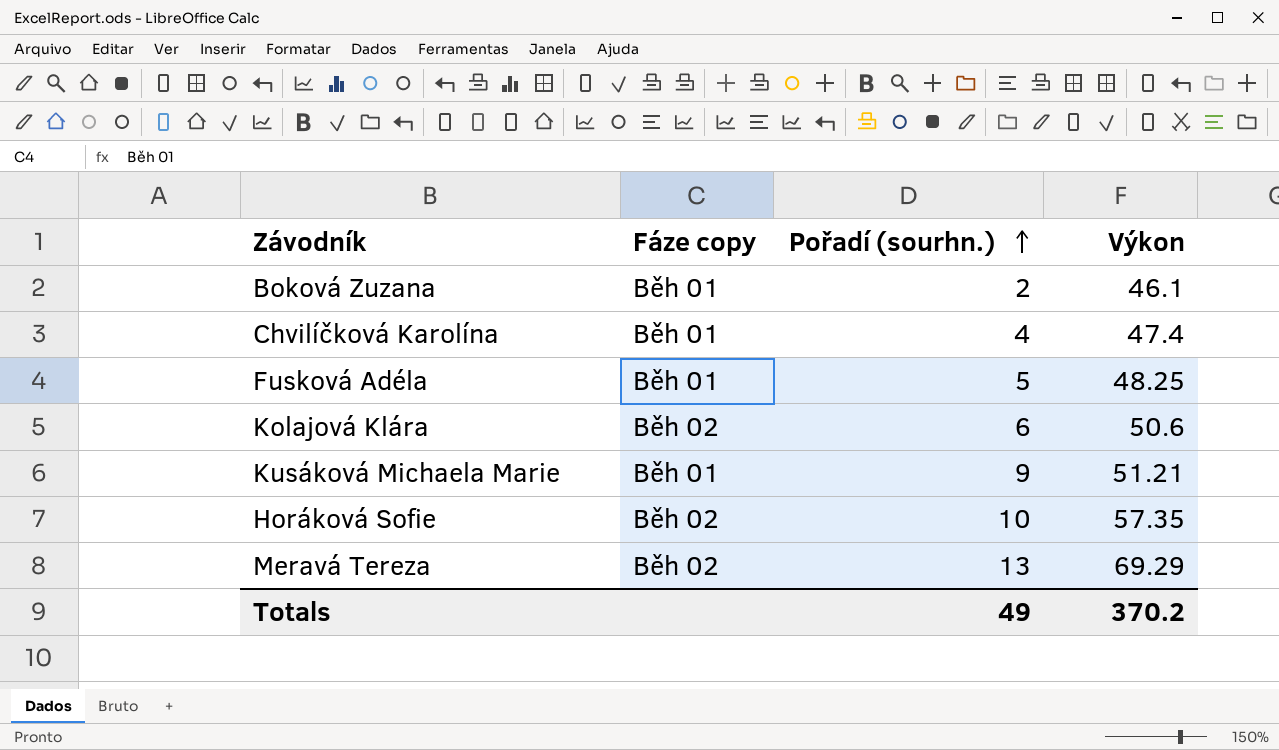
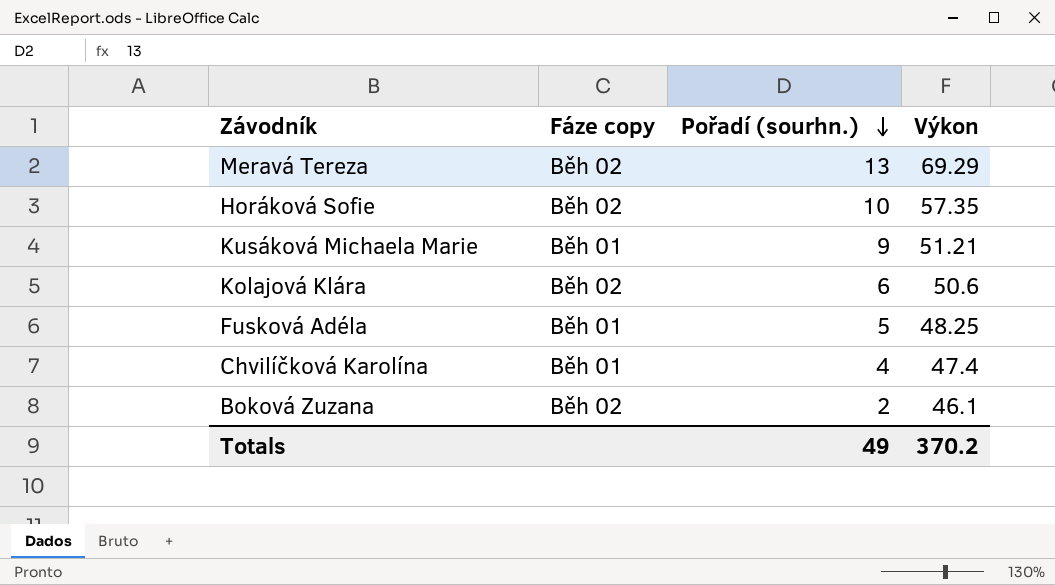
row order: Pořadí (sourhn.) ascending -> Pořadí (sourhn.) descending
Boková Zuzana | Fáze copy: Běh 01 -> Běh 02

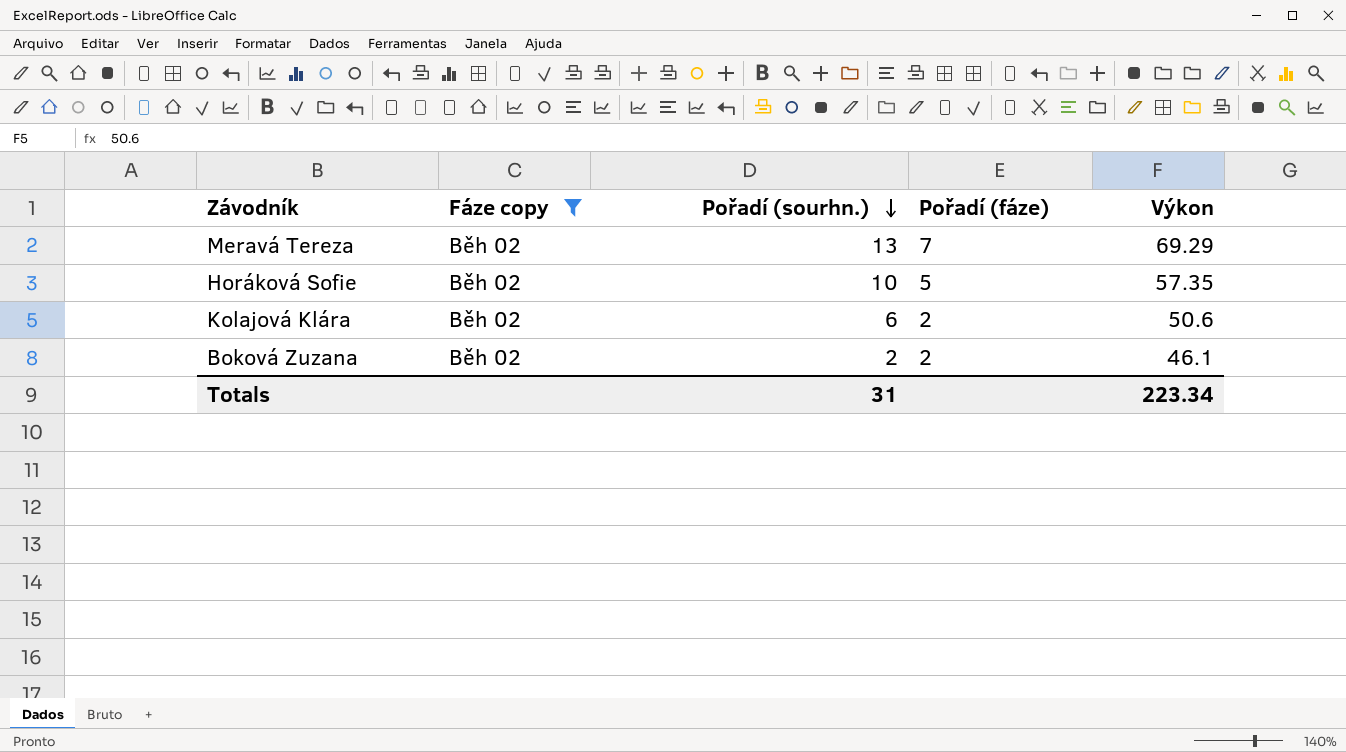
filter: none -> Fáze copy = Běh 02
column Pořadí (fáze) | position: none -> 4
Totals | Pořadí (sourhn.): 49 -> 31
Totals | Výkon: 370.2 -> 223.34

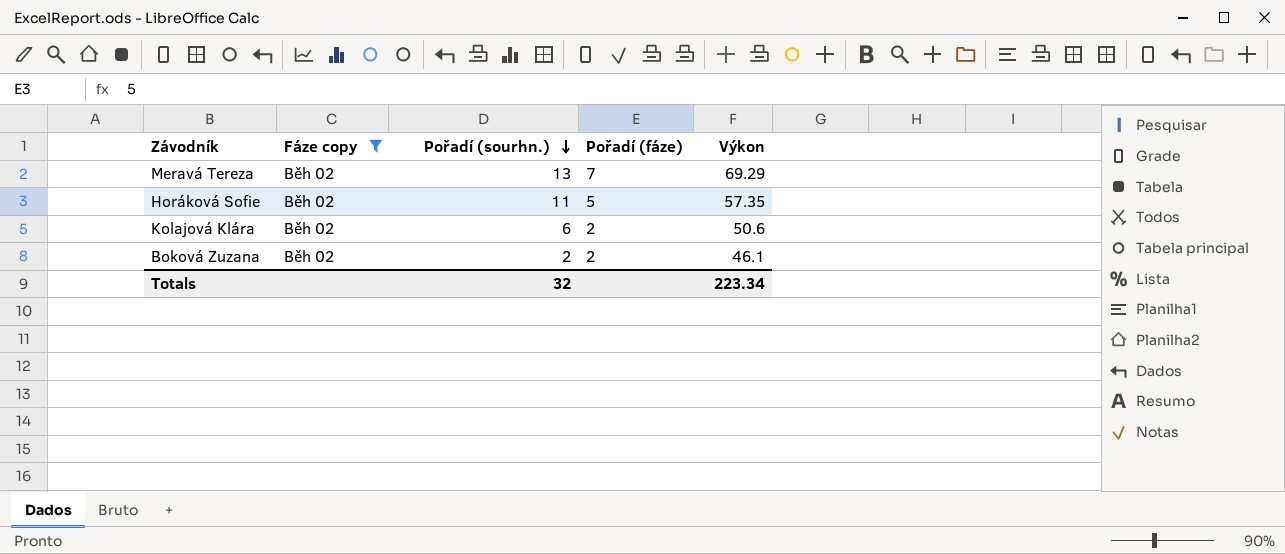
Horáková Sofie | Pořadí (sourhn.): 10 -> 11
Totals | Pořadí (sourhn.): 31 -> 32

